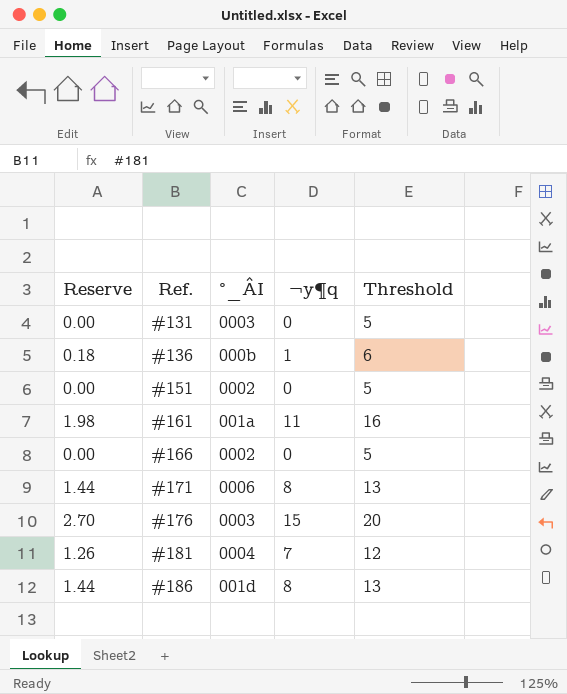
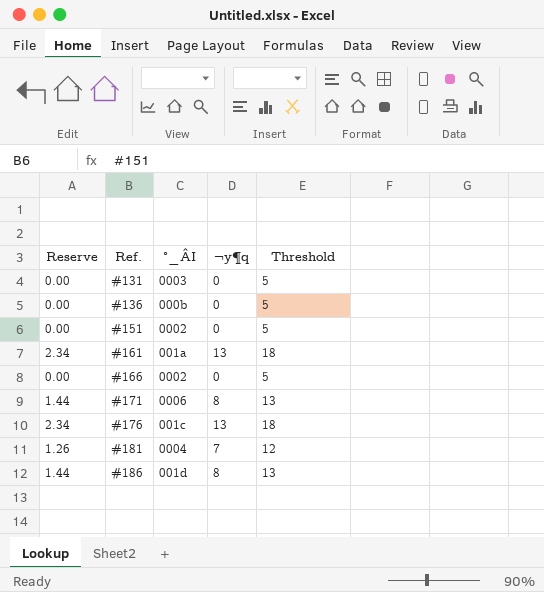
#136 | Reserve: 0.18 -> 0.00
#136 | ¬y¶q: 1 -> 0
#136 | Threshold: 6 -> 5
#161 | Reserve: 1.98 -> 2.34
#161 | ¬y¶q: 11 -> 13
#161 | Threshold: 16 -> 18
#176 | Reserve: 2.70 -> 2.34
#176 | °_ÂI: 0003 -> 001c
#176 | ¬y¶q: 15 -> 13
#176 | Threshold: 20 -> 18

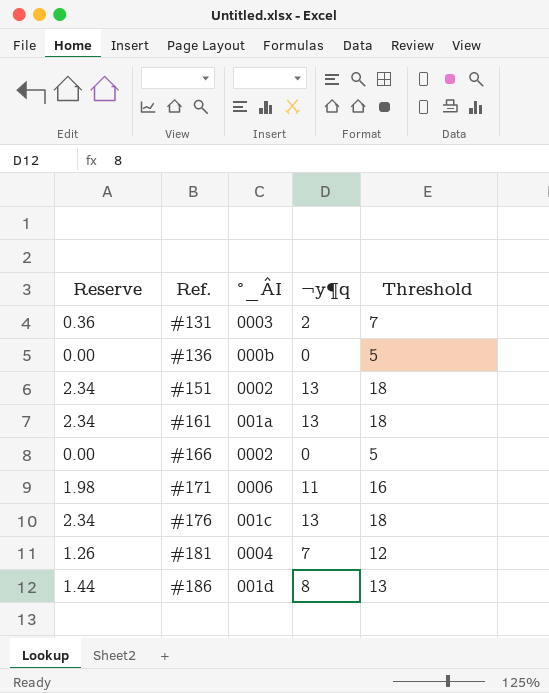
#131 | Reserve: 0.00 -> 0.36
#131 | ¬y¶q: 0 -> 2
#131 | Threshold: 5 -> 7
#151 | Reserve: 0.00 -> 2.34
#151 | ¬y¶q: 0 -> 13
#151 | Threshold: 5 -> 18
#171 | Reserve: 1.44 -> 1.98
#171 | ¬y¶q: 8 -> 11
#171 | Threshold: 13 -> 16

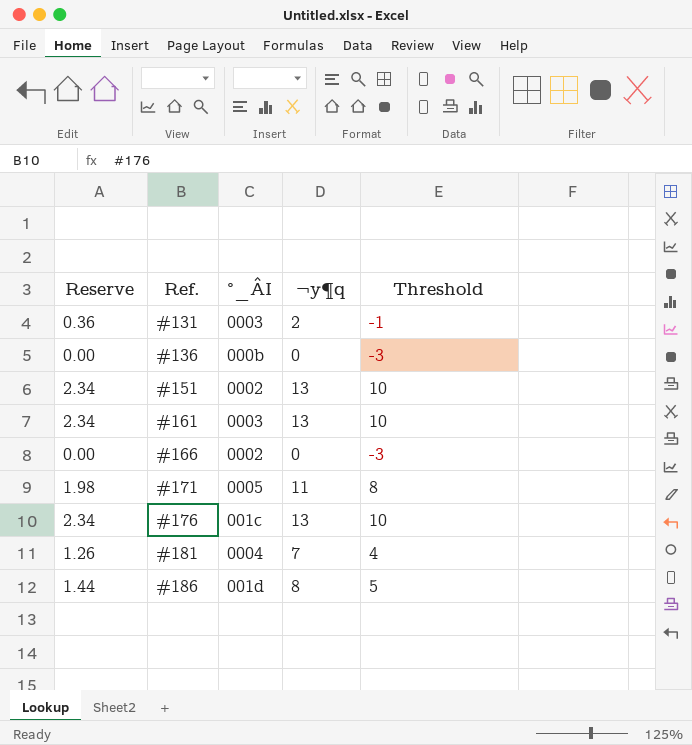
column Threshold | formula: [¬y¶q] + 5 -> [¬y¶q] - 3
#161 | °_ÂI: 001a -> 0003
#171 | °_ÂI: 0006 -> 0005

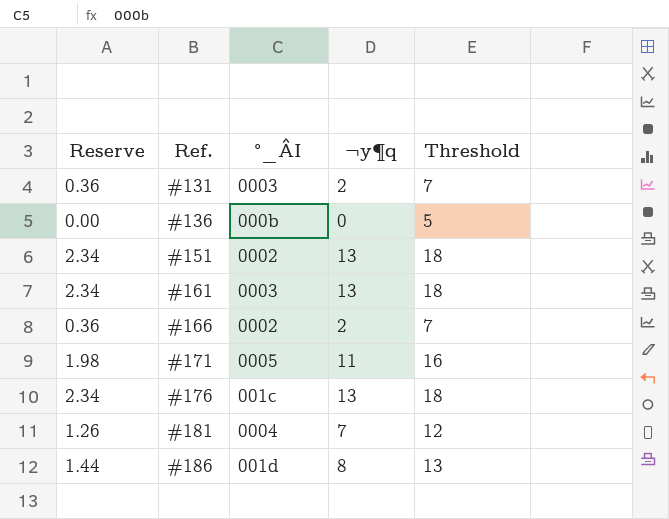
column Threshold | formula: [¬y¶q] - 3 -> [¬y¶q] + 5
#166 | Reserve: 0.00 -> 0.36
#166 | ¬y¶q: 0 -> 2

